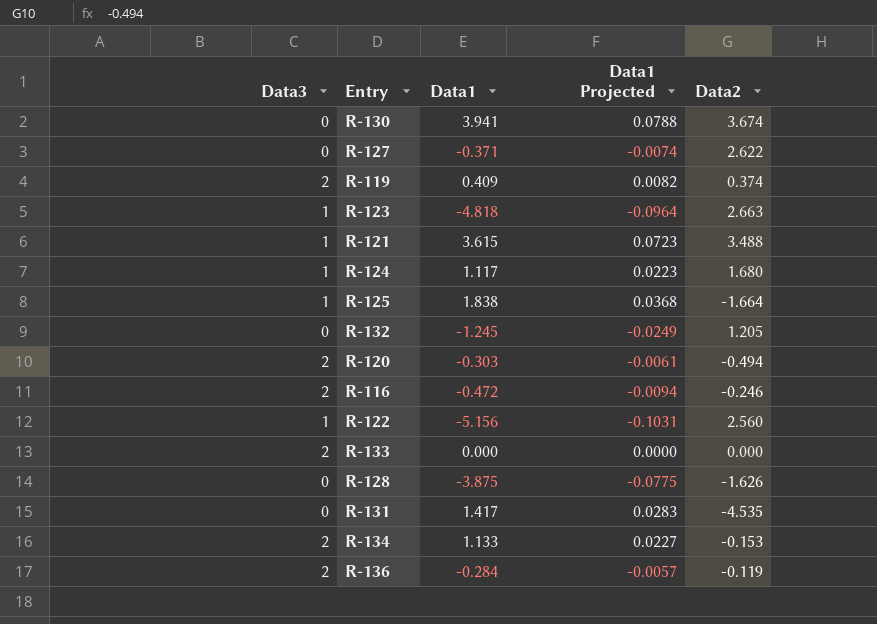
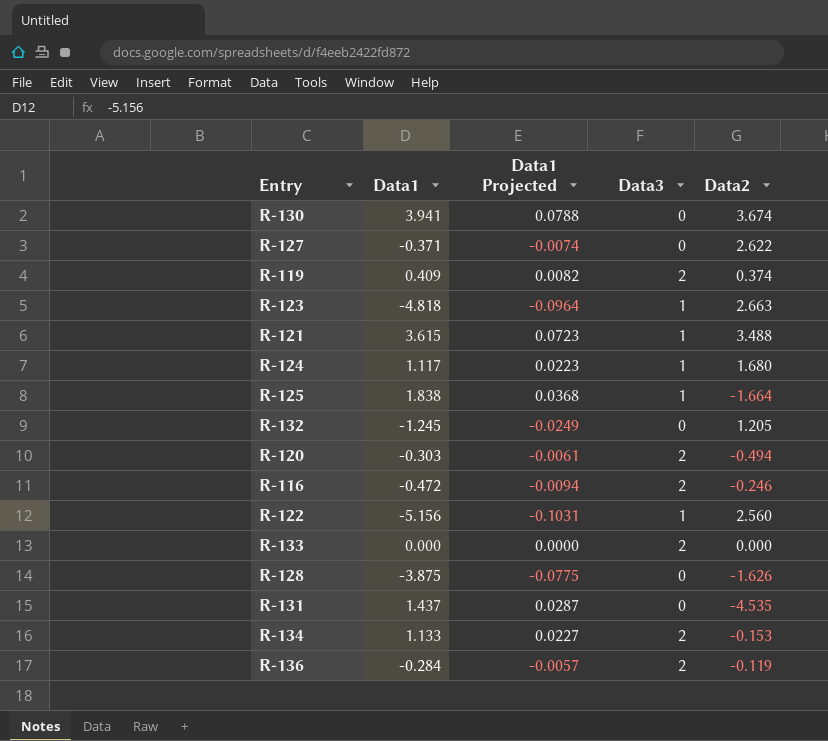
column Data3 | position: 1 -> 4
R-131 | Data1: 1.417 -> 1.437
R-131 | Data1 Projected: 0.0283 -> 0.0287

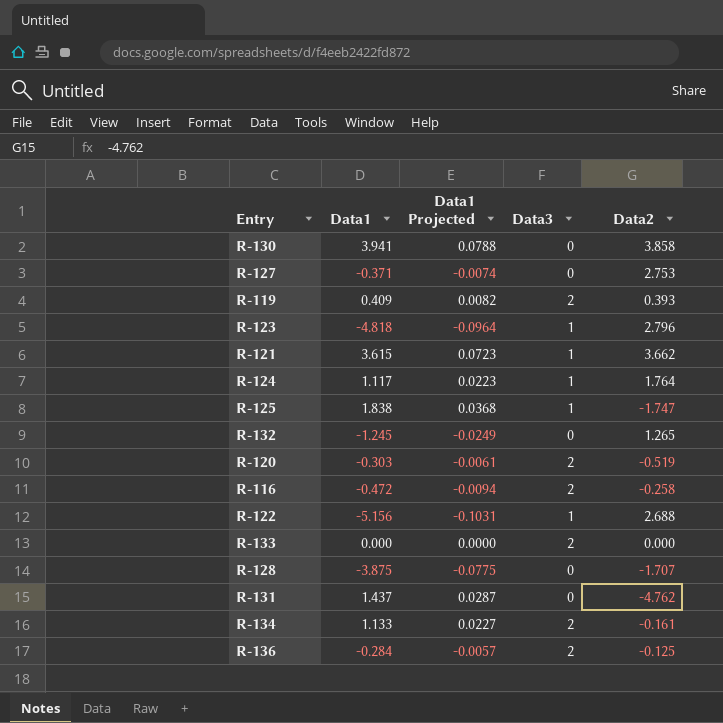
R-130 | Data2: 3.674 -> 3.858
R-127 | Data2: 2.622 -> 2.753
R-119 | Data2: 0.374 -> 0.393
R-123 | Data2: 2.663 -> 2.796
R-121 | Data2: 3.488 -> 3.662
R-124 | Data2: 1.680 -> 1.764
R-125 | Data2: -1.664 -> -1.747
R-132 | Data2: 1.205 -> 1.265
R-120 | Data2: -0.494 -> -0.519
R-116 | Data2: -0.246 -> -0.258
R-122 | Data2: 2.560 -> 2.688
R-128 | Data2: -1.626 -> -1.707
R-131 | Data2: -4.535 -> -4.762
R-134 | Data2: -0.153 -> -0.161
R-136 | Data2: -0.119 -> -0.125

